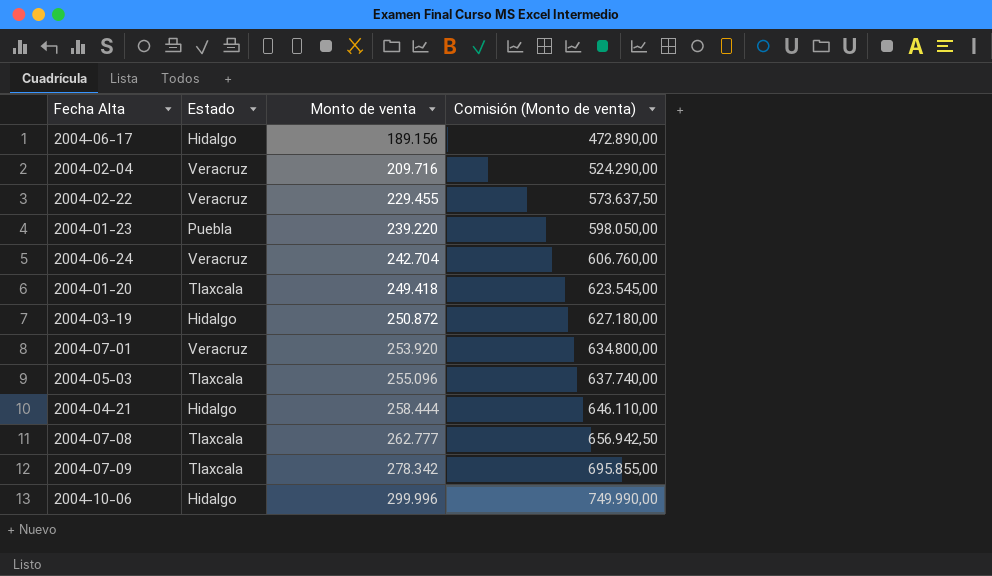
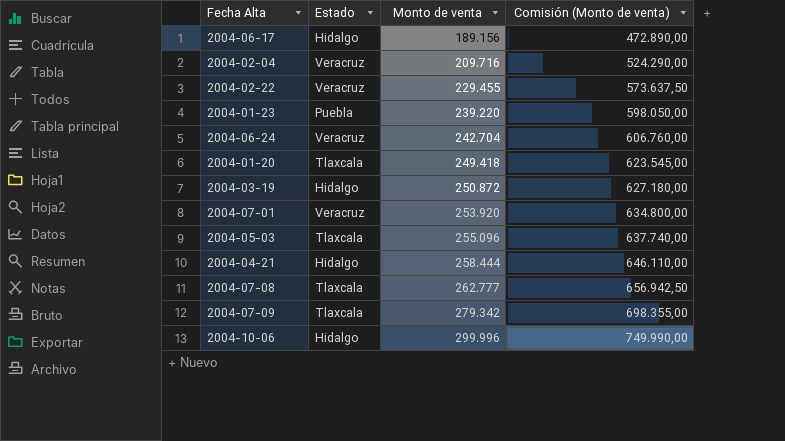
2004-07-09 | Monto de venta: 278.342 -> 279.342
2004-07-09 | Comisión (Monto de venta): 695.855,00 -> 698.355,00

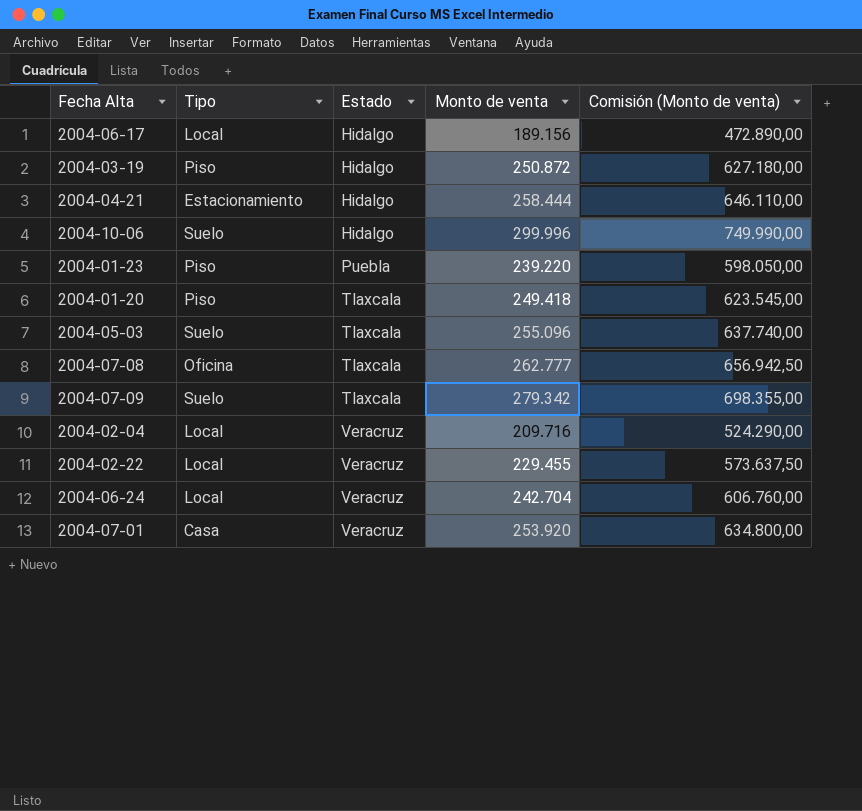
row order: Monto de venta ascending -> Estado ascending
column Tipo | position: none -> 2

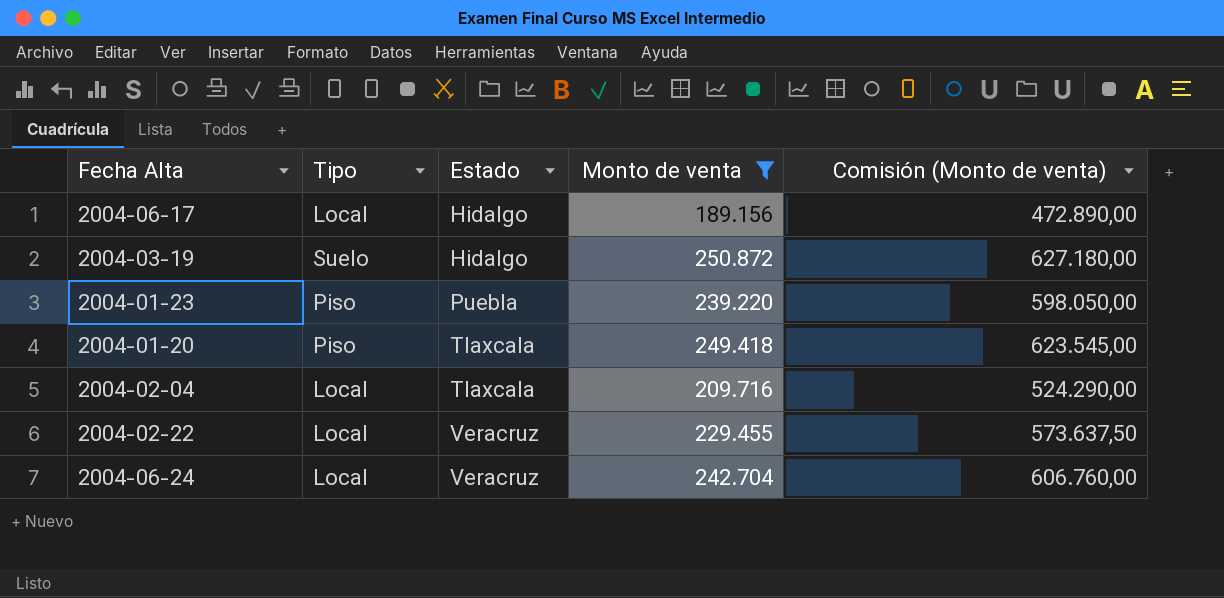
filter: none -> Monto de venta <= 250.872
2004-03-19 | Tipo: Piso -> Suelo
2004-02-04 | Estado: Veracruz -> Tlaxcala

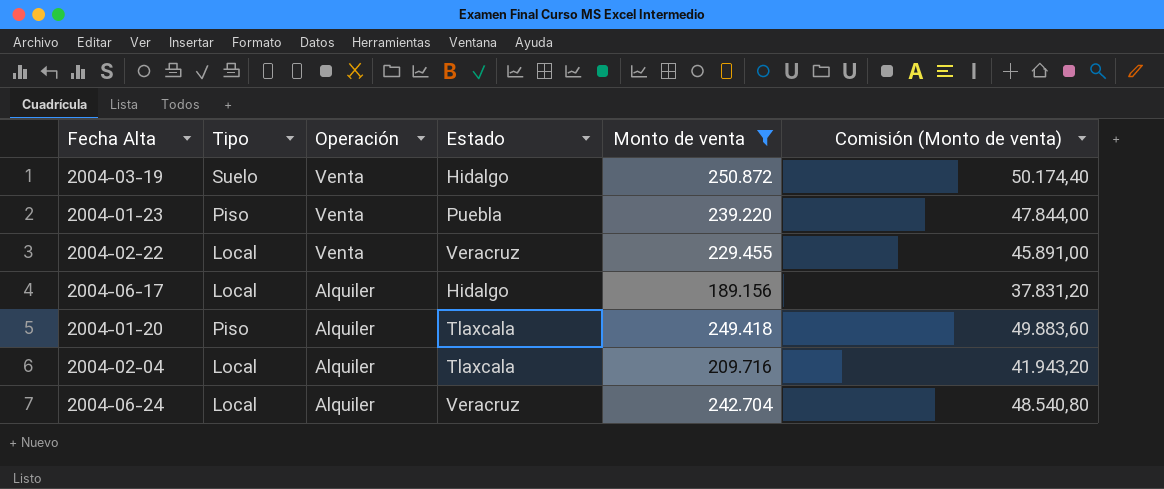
row order: Estado ascending -> Operación descending
column Operación | position: none -> 3
column Comisión (Monto de venta) | formula: [Monto de venta] * 2,5 -> [Monto de venta] * 0,2

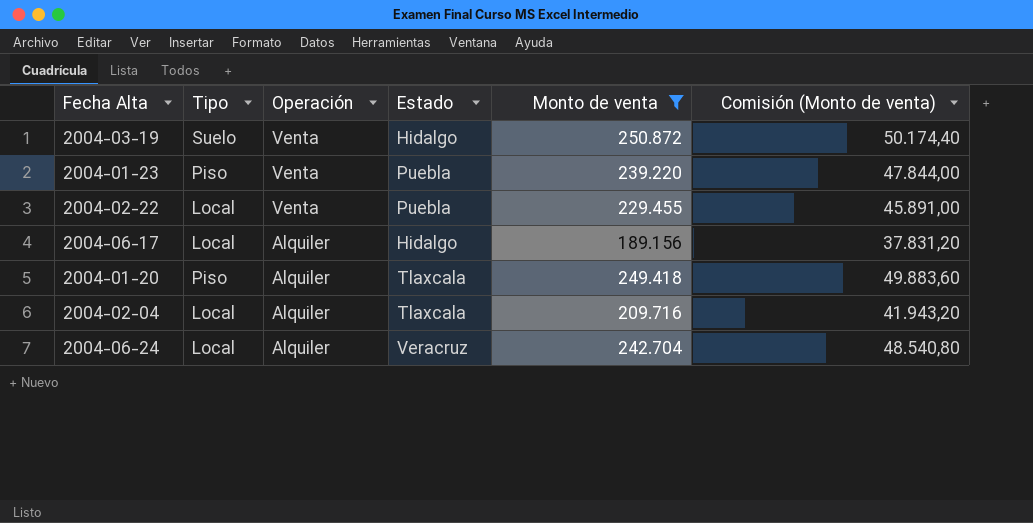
2004-02-22 | Estado: Veracruz -> Puebla

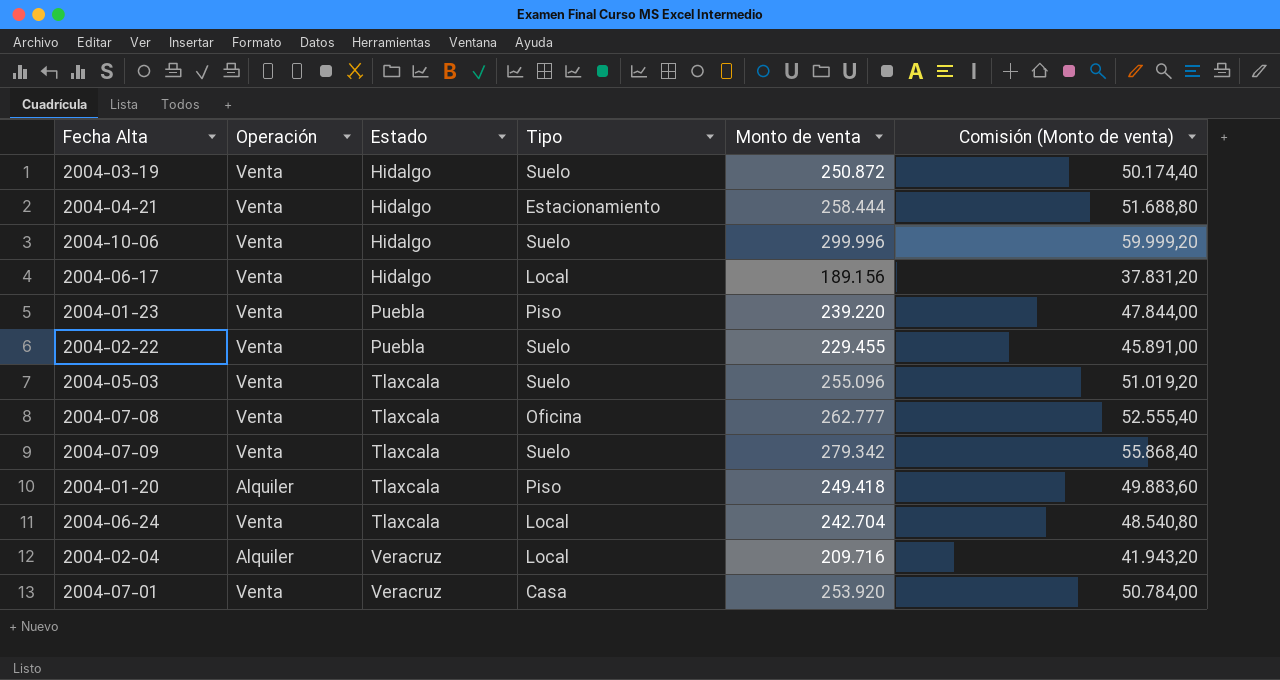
filter: Monto de venta <= 250.872 -> none
row order: Operación descending -> Estado ascending
column Tipo | position: 2 -> 4
2004-06-17 | Operación: Alquiler -> Venta
2004-02-22 | Tipo: Local -> Suelo
2004-06-24 | Operación: Alquiler -> Venta
2004-06-24 | Estado: Veracruz -> Tlaxcala
2004-02-04 | Estado: Tlaxcala -> Veracruz

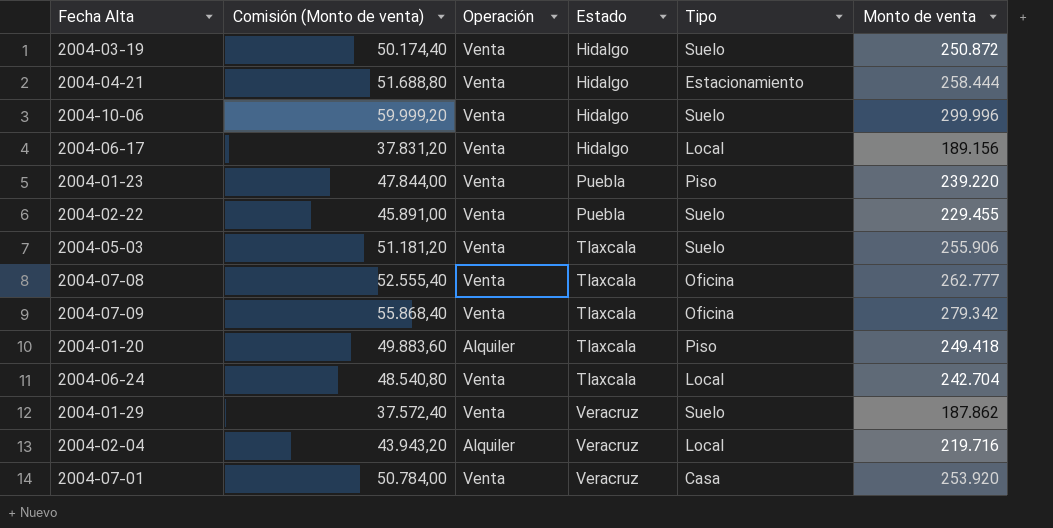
column Comisión (Monto de venta) | position: 6 -> 2
2004-05-03 | Comisión (Monto de venta): 51.019,20 -> 51.181,20
2004-05-03 | Monto de venta: 255.096 -> 255.906
2004-07-09 | Tipo: Suelo -> Oficina
row 2004-01-29: none -> 37.572,40 | Venta | Veracruz | Suelo | 187.862
2004-02-04 | Comisión (Monto de venta): 41.943,20 -> 43.943,20
2004-02-04 | Monto de venta: 209.716 -> 219.716

